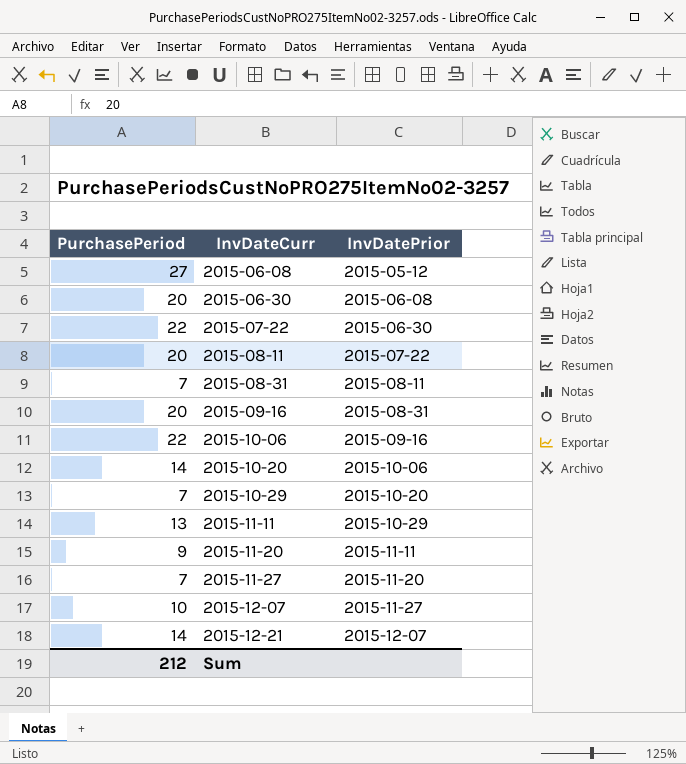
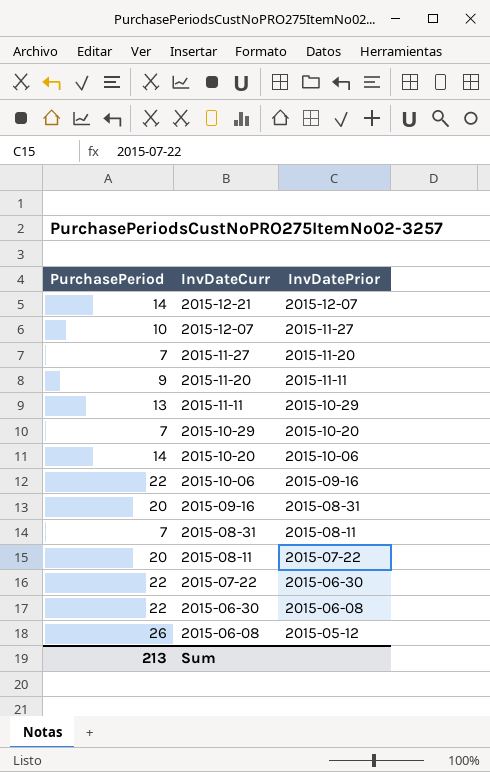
row order: InvDateCurr ascending -> InvDateCurr descending
2015-06-30 | PurchasePeriod: 20 -> 22
2015-06-08 | PurchasePeriod: 27 -> 26
Sum | PurchasePeriod: 212 -> 213

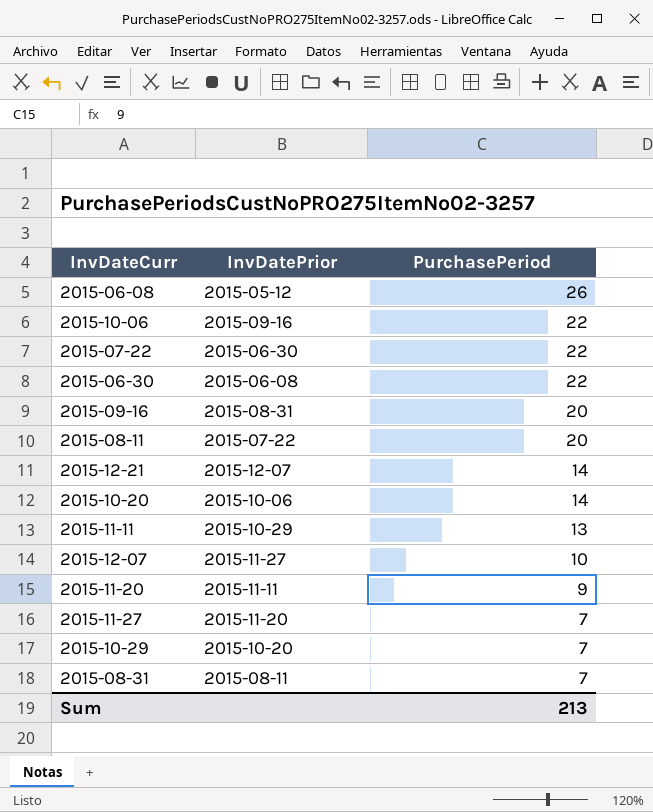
row order: InvDateCurr descending -> PurchasePeriod descending
column PurchasePeriod | position: 1 -> 3

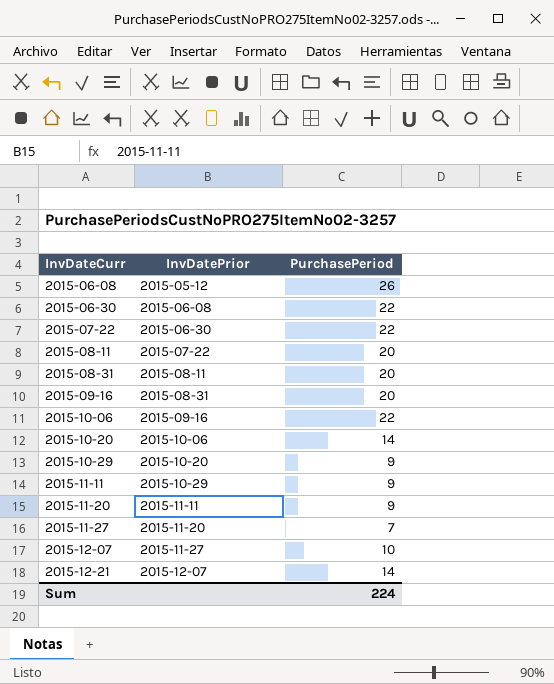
row order: PurchasePeriod descending -> InvDateCurr ascending
2015-08-31 | PurchasePeriod: 7 -> 20
2015-10-29 | PurchasePeriod: 7 -> 9
2015-11-11 | PurchasePeriod: 13 -> 9
Sum | PurchasePeriod: 213 -> 224

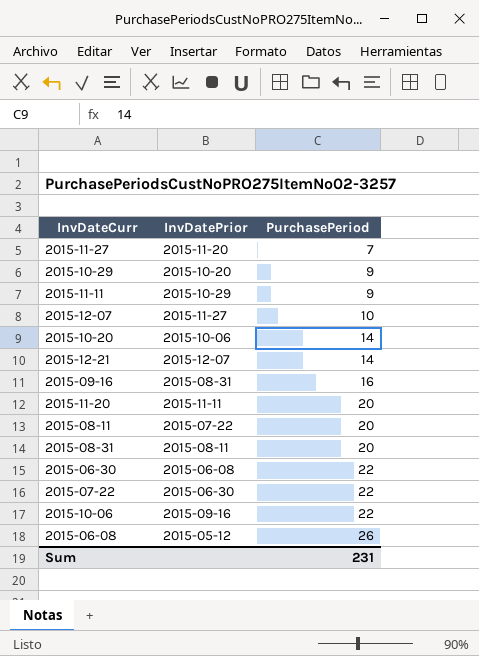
row order: InvDateCurr ascending -> PurchasePeriod ascending
2015-09-16 | PurchasePeriod: 20 -> 16
2015-11-20 | PurchasePeriod: 9 -> 20
Sum | PurchasePeriod: 224 -> 231

